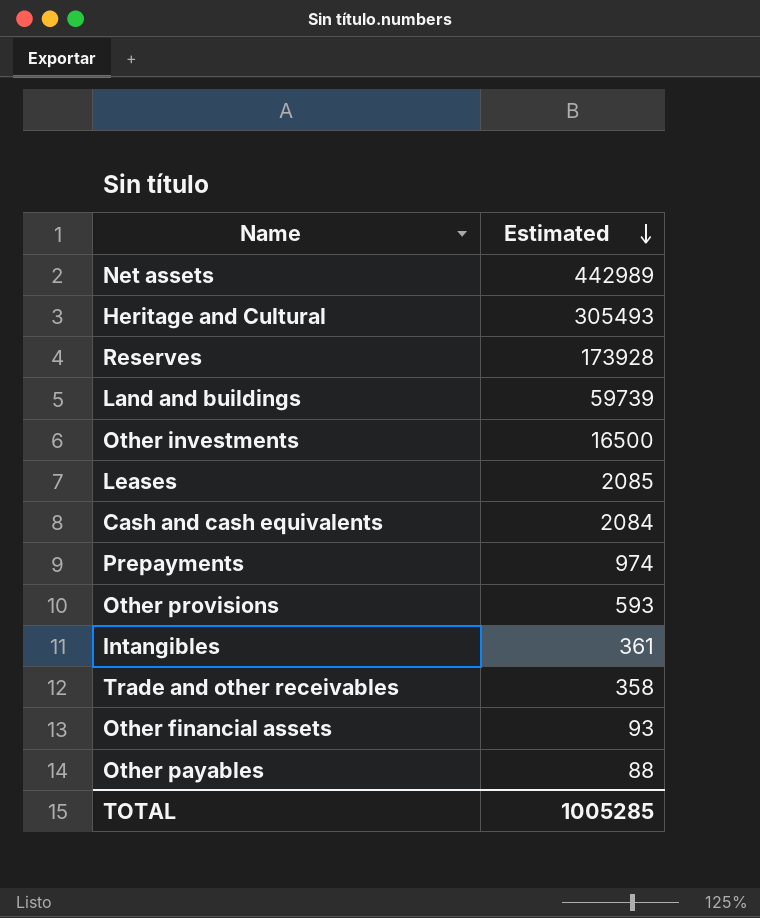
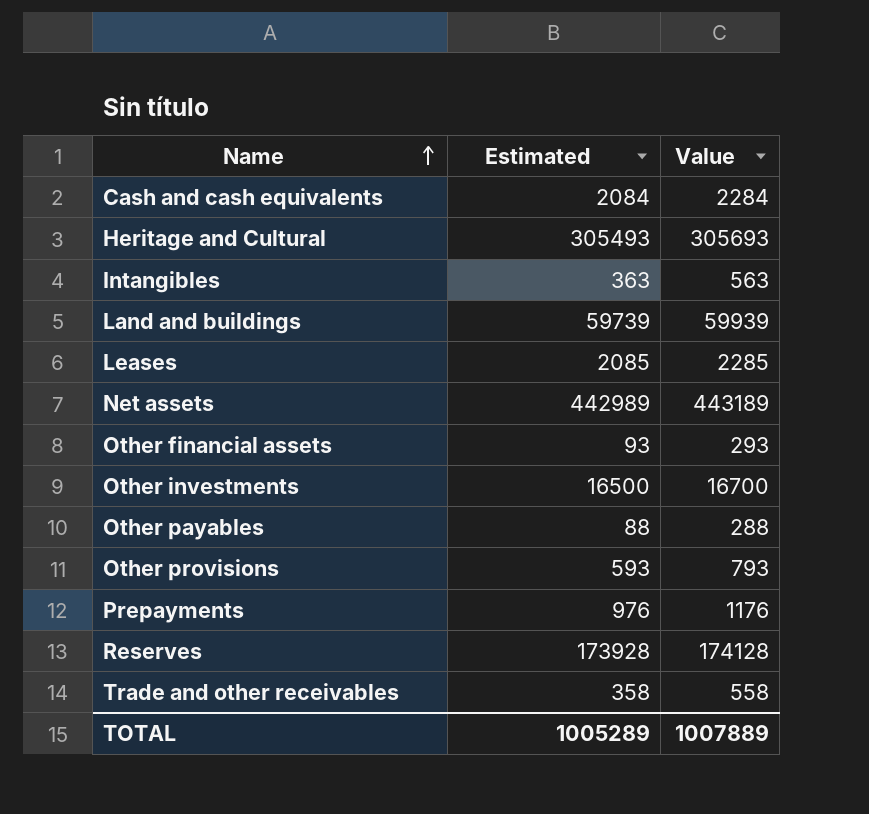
row order: Estimated descending -> Name ascending
column Value | formula: none -> [Estimated] + 200
Intangibles | Estimated: 361 -> 363
Prepayments | Estimated: 974 -> 976
TOTAL | Estimated: 1005285 -> 1005289

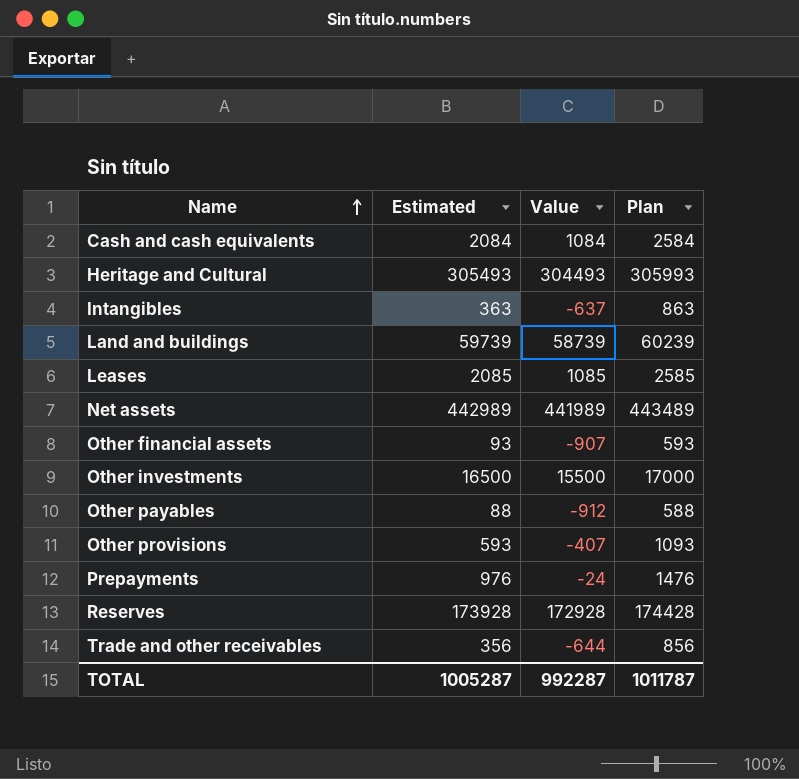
column Value | formula: [Estimated] + 200 -> [Estimated] - 1000
column Plan | formula: none -> [Estimated] + 500
Trade and other receivables | Estimated: 358 -> 356
TOTAL | Estimated: 1005289 -> 1005287
TOTAL | Value: 1007889 -> 992287

